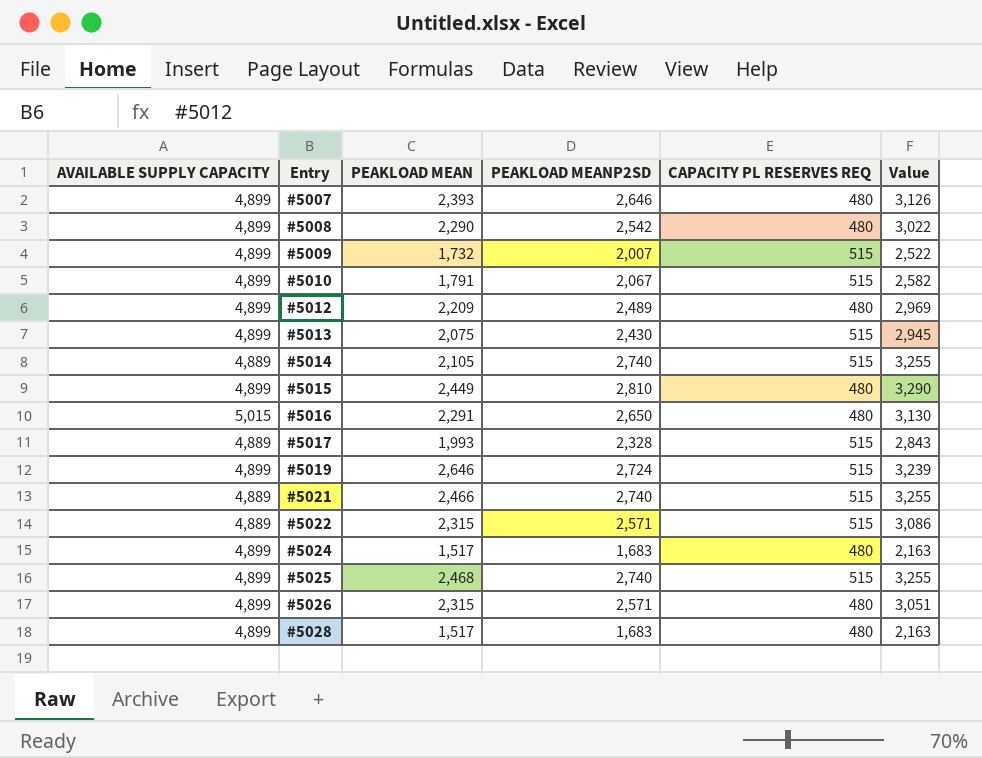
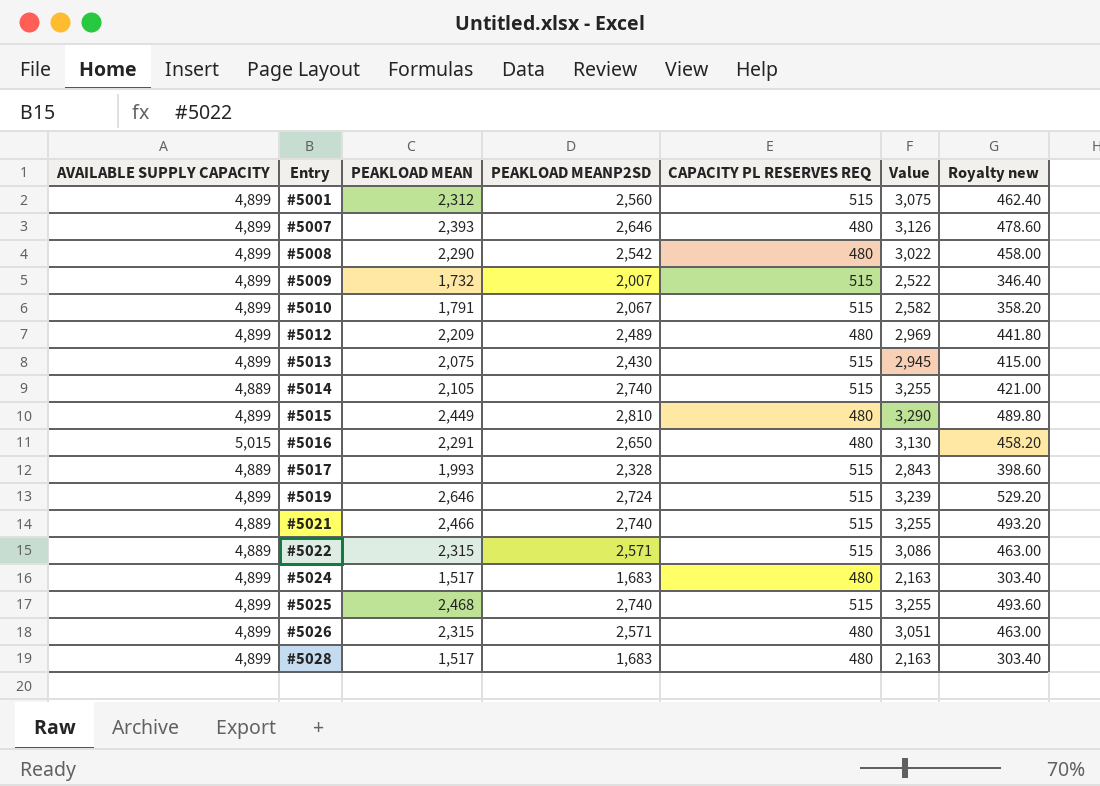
column Royalty new | formula: none -> [PEAKLOAD MEAN] * 0.2
row #5001: none -> 4,899 | 2,312 | 2,560 | 515 | 3,075 | 462.40

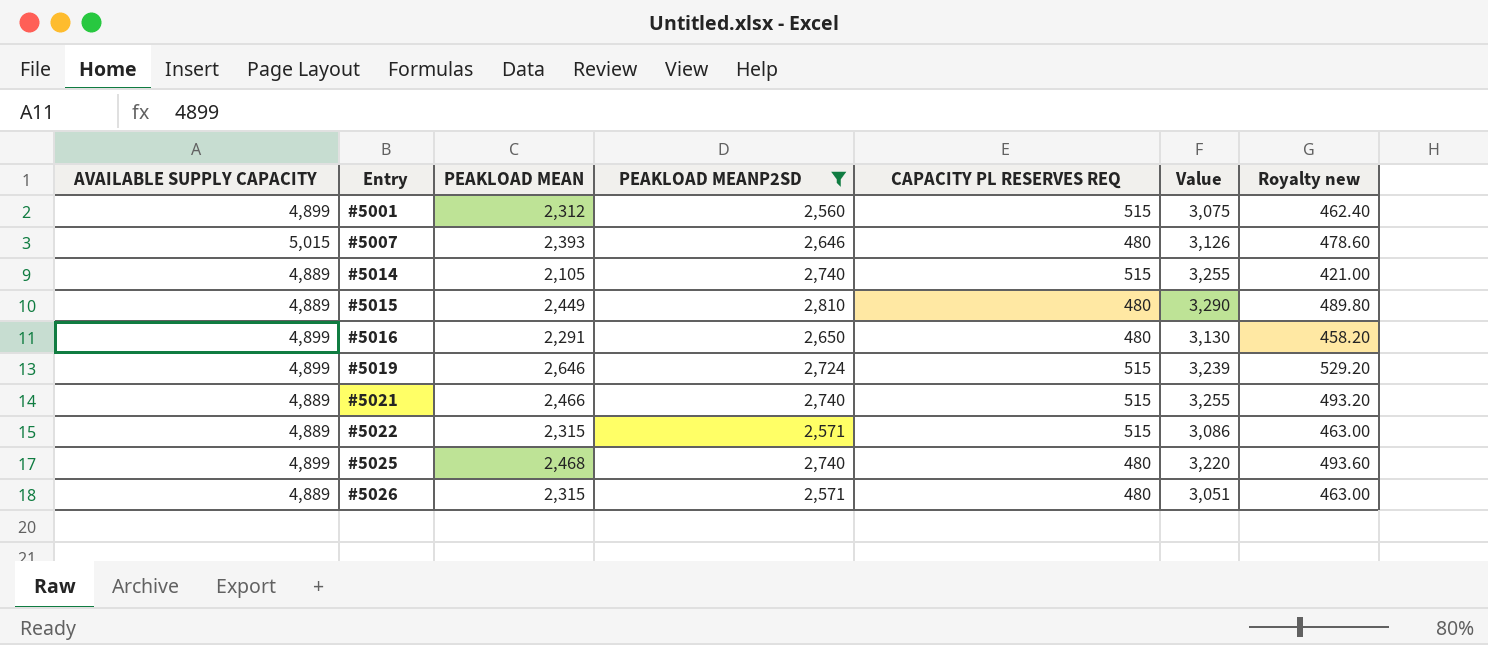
filter: none -> PEAKLOAD MEANP2SD >= 2,560
#5007 | AVAILABLE SUPPLY CAPACITY: 4,899 -> 5,015
#5015 | AVAILABLE SUPPLY CAPACITY: 4,899 -> 4,889
#5016 | AVAILABLE SUPPLY CAPACITY: 5,015 -> 4,899
#5025 | CAPACITY PL RESERVES REQ: 515 -> 480
#5025 | Value: 3,255 -> 3,220
#5026 | AVAILABLE SUPPLY CAPACITY: 4,899 -> 4,889

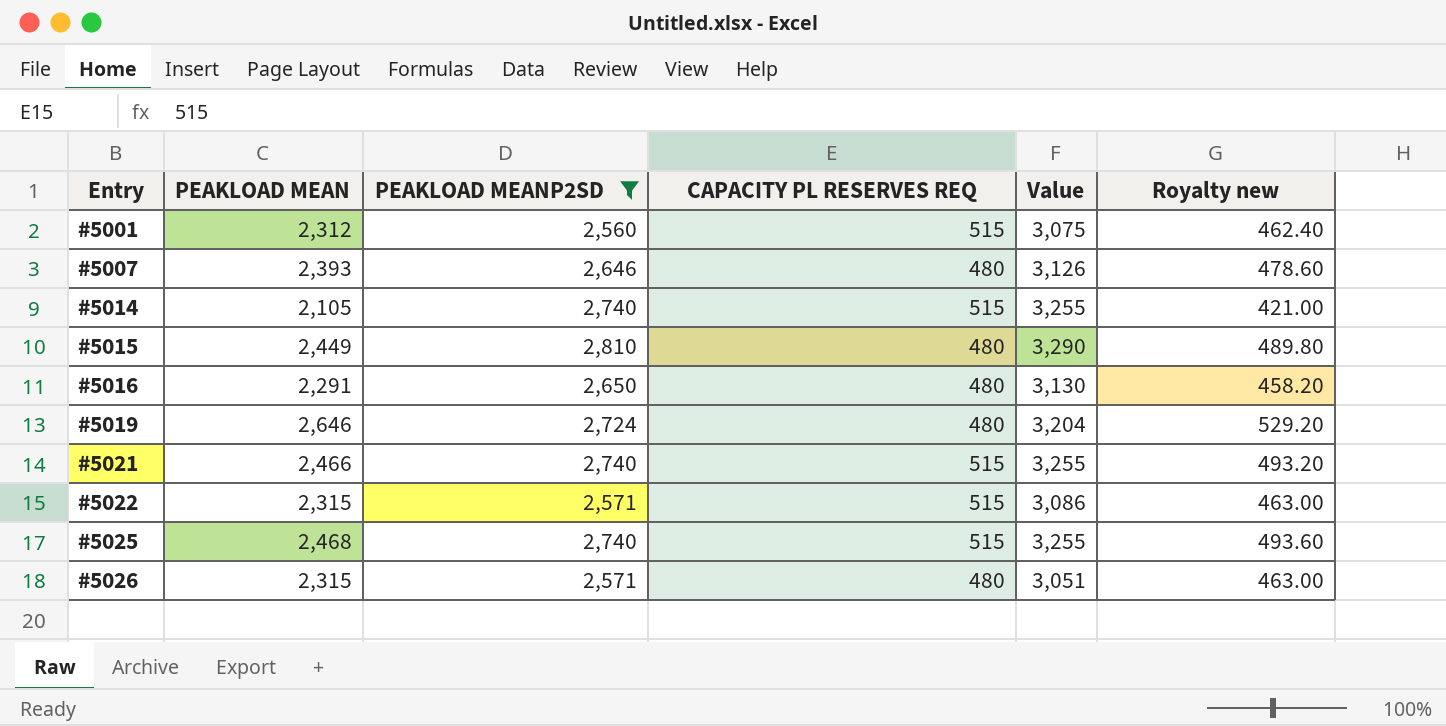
column AVAILABLE SUPPLY CAPACITY | position: 1 -> none
#5019 | CAPACITY PL RESERVES REQ: 515 -> 480
#5019 | Value: 3,239 -> 3,204
#5025 | CAPACITY PL RESERVES REQ: 480 -> 515
#5025 | Value: 3,220 -> 3,255

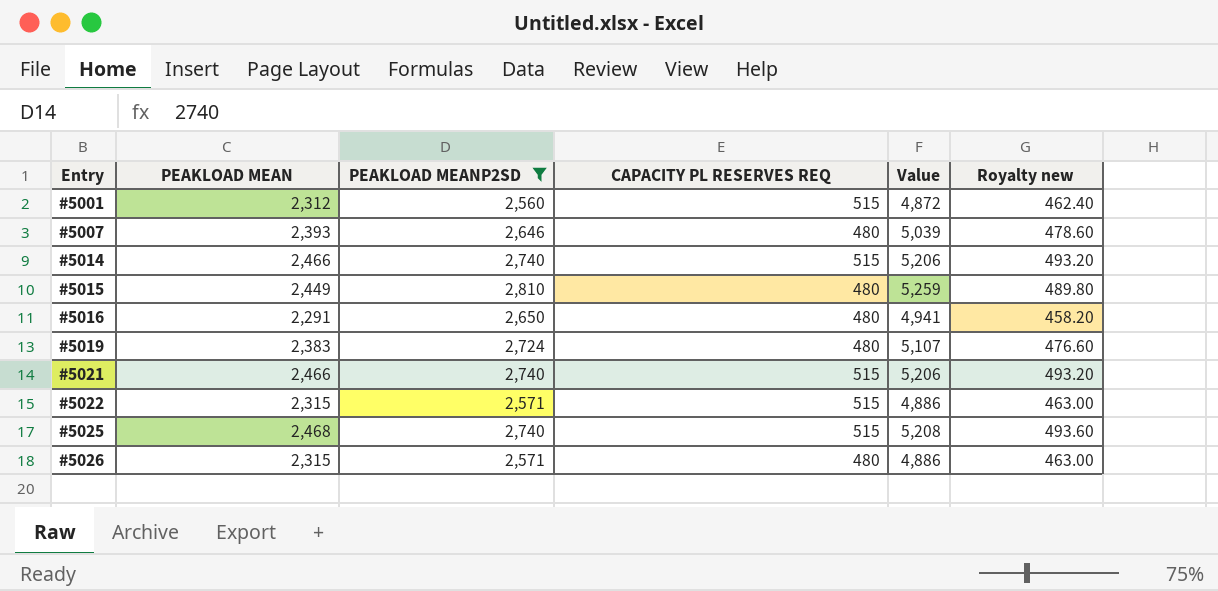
column Value | formula: [PEAKLOAD MEANP2SD] + [CAPACITY PL RESERVES REQ] -> [PEAKLOAD MEAN] + [PEAKLOAD MEANP2SD]
#5014 | PEAKLOAD MEAN: 2,105 -> 2,466
#5014 | Royalty new: 421.00 -> 493.20
#5019 | PEAKLOAD MEAN: 2,646 -> 2,383
#5019 | Royalty new: 529.20 -> 476.60

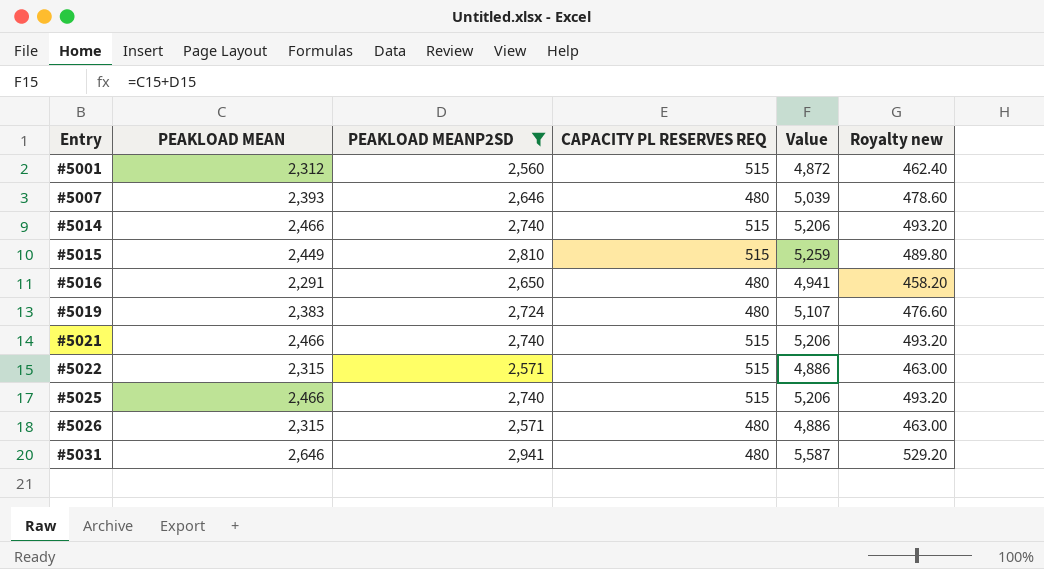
#5015 | CAPACITY PL RESERVES REQ: 480 -> 515
#5025 | PEAKLOAD MEAN: 2,468 -> 2,466
#5025 | Value: 5,208 -> 5,206
#5025 | Royalty new: 493.60 -> 493.20
row #5031: none -> 2,646 | 2,941 | 480 | 5,587 | 529.20

